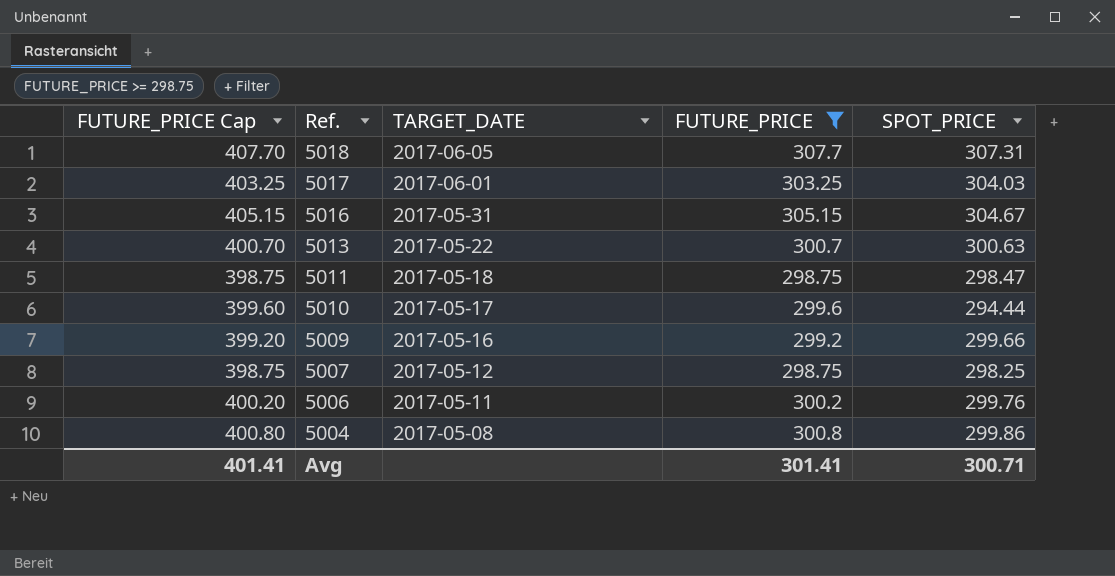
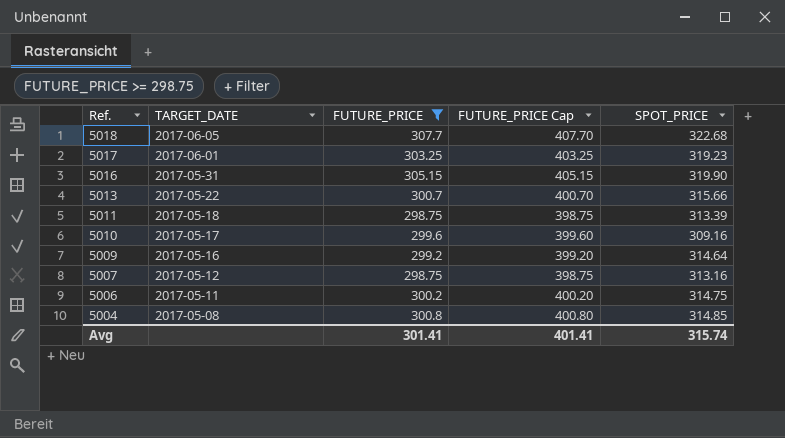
column FUTURE_PRICE Cap | position: 1 -> 4
5018 | SPOT_PRICE: 307.31 -> 322.68
5017 | SPOT_PRICE: 304.03 -> 319.23
5016 | SPOT_PRICE: 304.67 -> 319.90
5013 | SPOT_PRICE: 300.63 -> 315.66
5011 | SPOT_PRICE: 298.47 -> 313.39
5010 | SPOT_PRICE: 294.44 -> 309.16
5009 | SPOT_PRICE: 299.66 -> 314.64
5007 | SPOT_PRICE: 298.25 -> 313.16
5006 | SPOT_PRICE: 299.76 -> 314.75
5004 | SPOT_PRICE: 299.86 -> 314.85
Avg | SPOT_PRICE: 300.71 -> 315.74

